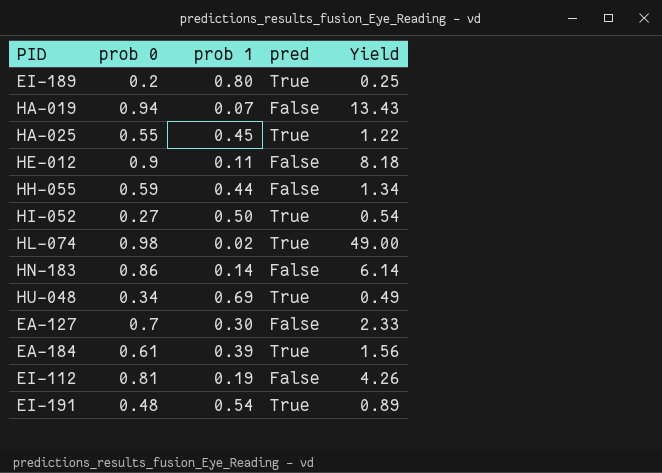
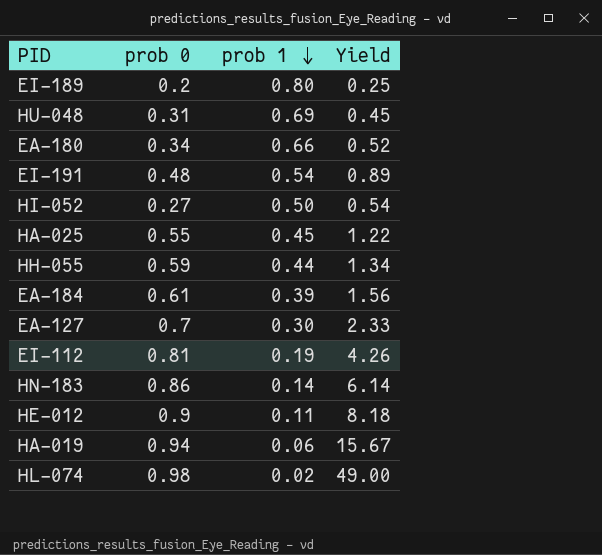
row order: none -> prob 1 descending
column pred | position: 4 -> none
HU-048 | prob 0: 0.34 -> 0.31
HU-048 | Yield: 0.49 -> 0.45
row EA-180: none -> 0.34 | 0.66 | 0.52
HA-019 | prob 1: 0.07 -> 0.06
HA-019 | Yield: 13.43 -> 15.67

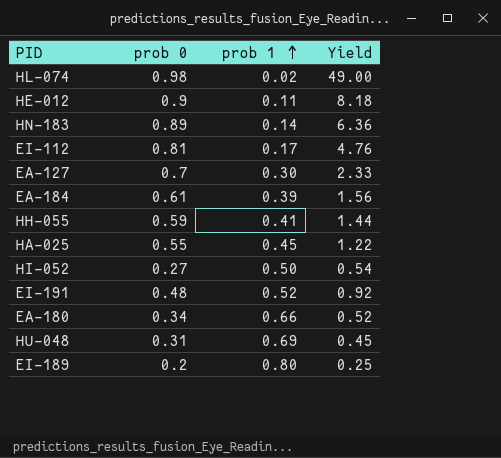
row order: prob 1 descending -> prob 1 ascending
row HA-019: 0.94 | 0.06 | 15.67 -> none
HN-183 | prob 0: 0.86 -> 0.89
HN-183 | Yield: 6.14 -> 6.36
EI-112 | prob 1: 0.19 -> 0.17
EI-112 | Yield: 4.26 -> 4.76
HH-055 | prob 1: 0.44 -> 0.41
HH-055 | Yield: 1.34 -> 1.44
EI-191 | prob 1: 0.54 -> 0.52
EI-191 | Yield: 0.89 -> 0.92

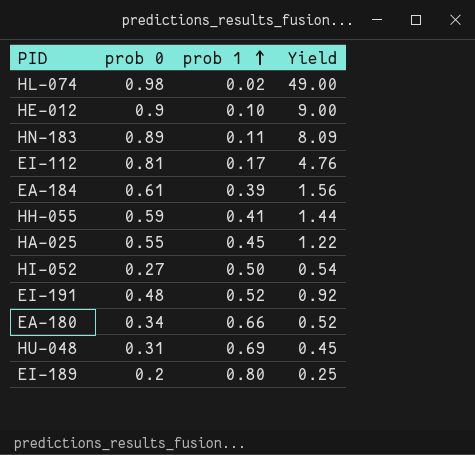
row EA-127: 0.7 | 0.30 | 2.33 -> none
HE-012 | prob 1: 0.11 -> 0.10
HE-012 | Yield: 8.18 -> 9.00
HN-183 | prob 1: 0.14 -> 0.11
HN-183 | Yield: 6.36 -> 8.09

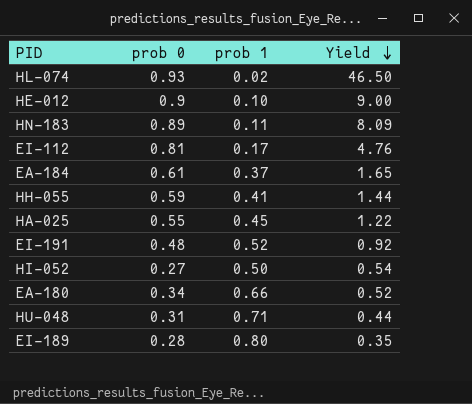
row order: prob 1 ascending -> Yield descending
HL-074 | prob 0: 0.98 -> 0.93
HL-074 | Yield: 49.00 -> 46.50
EA-184 | prob 1: 0.39 -> 0.37
EA-184 | Yield: 1.56 -> 1.65
HU-048 | prob 1: 0.69 -> 0.71
HU-048 | Yield: 0.45 -> 0.44
EI-189 | prob 0: 0.2 -> 0.28
EI-189 | Yield: 0.25 -> 0.35

